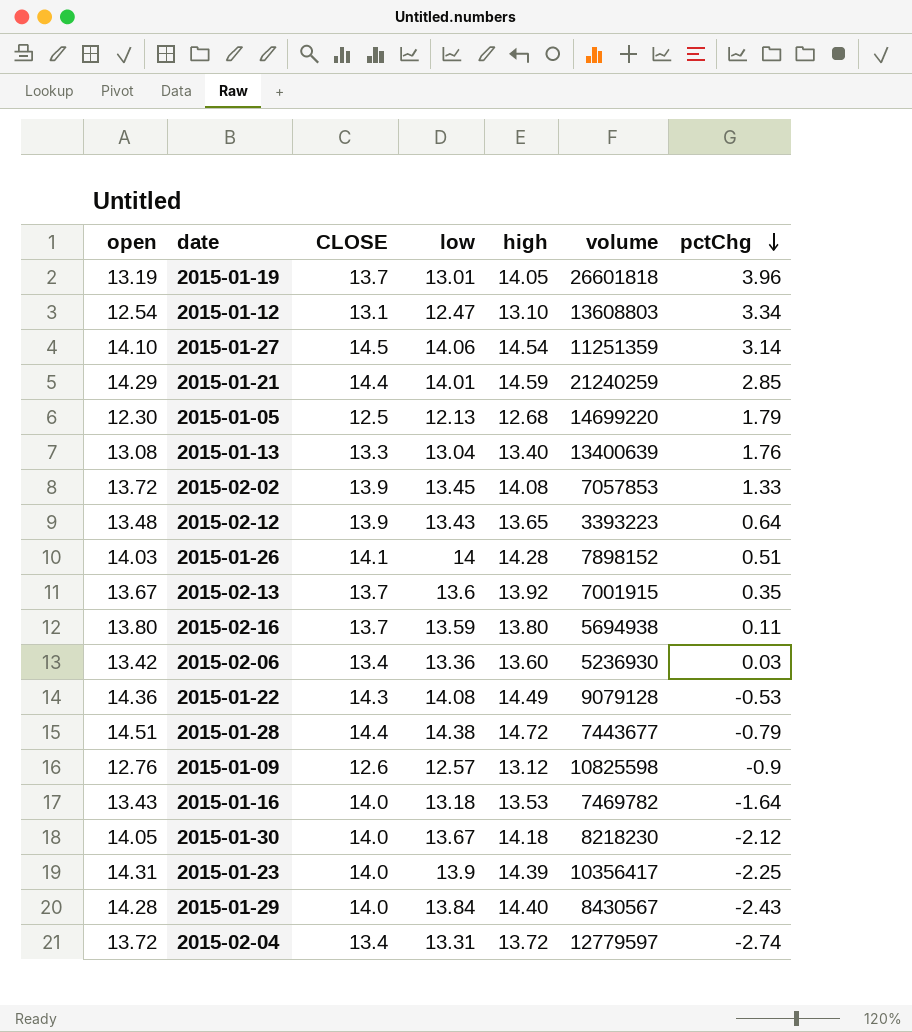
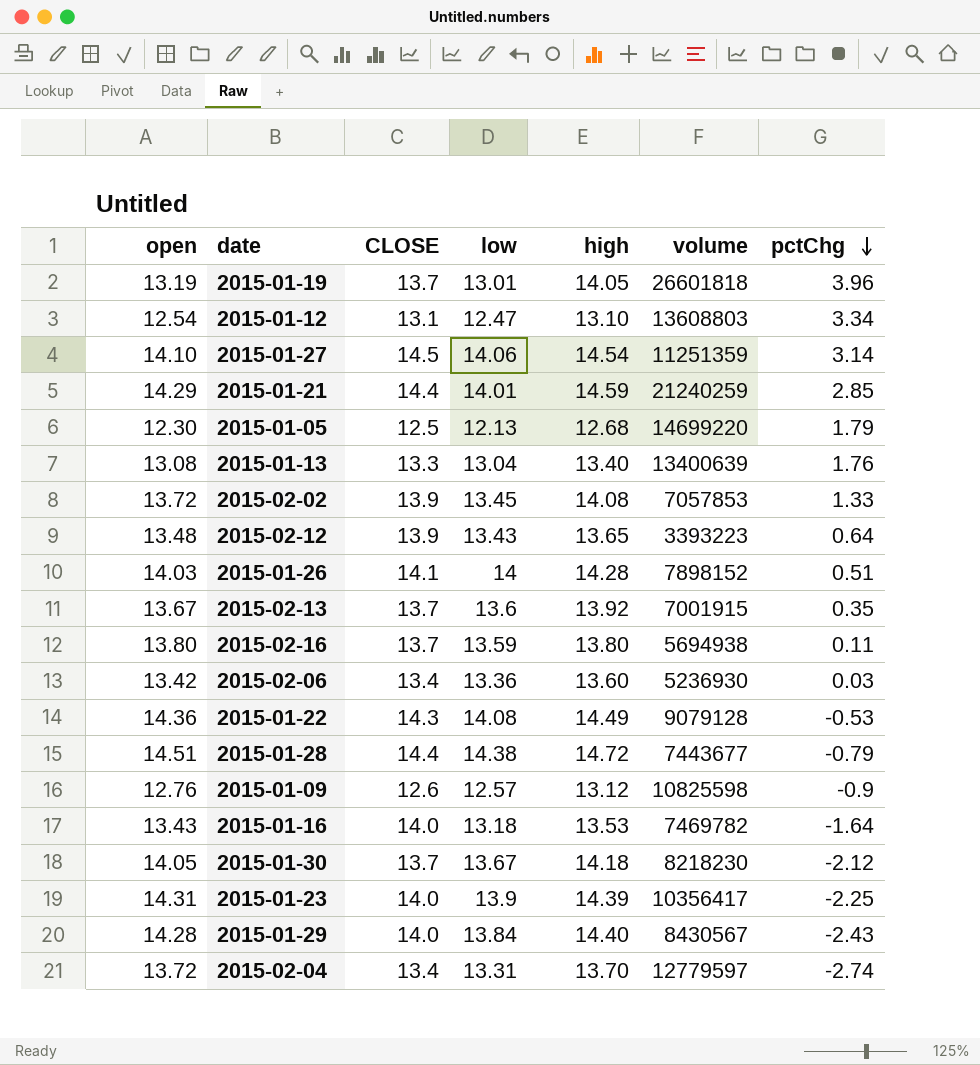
2015-01-30 | CLOSE: 14.0 -> 13.7
2015-02-04 | high: 13.72 -> 13.70

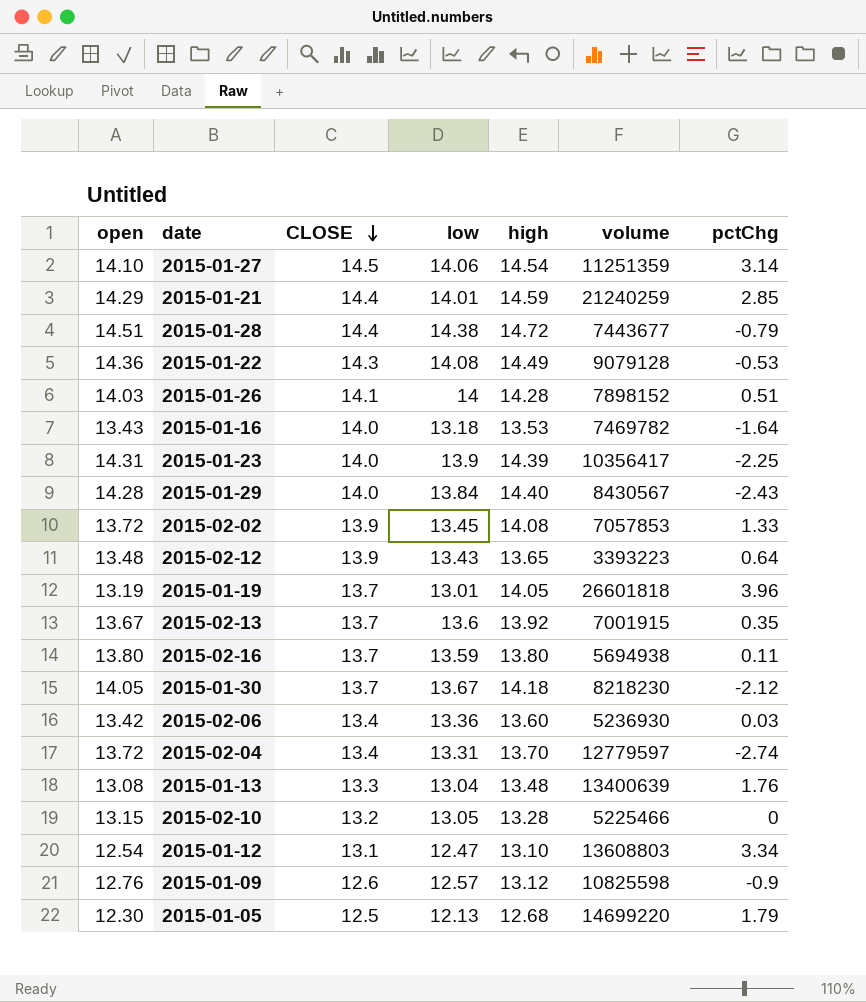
row order: pctChg descending -> CLOSE descending
2015-01-13 | high: 13.40 -> 13.48
row 2015-02-10: none -> 13.15 | 13.2 | 13.05 | 13.28 | 5225466 | 0

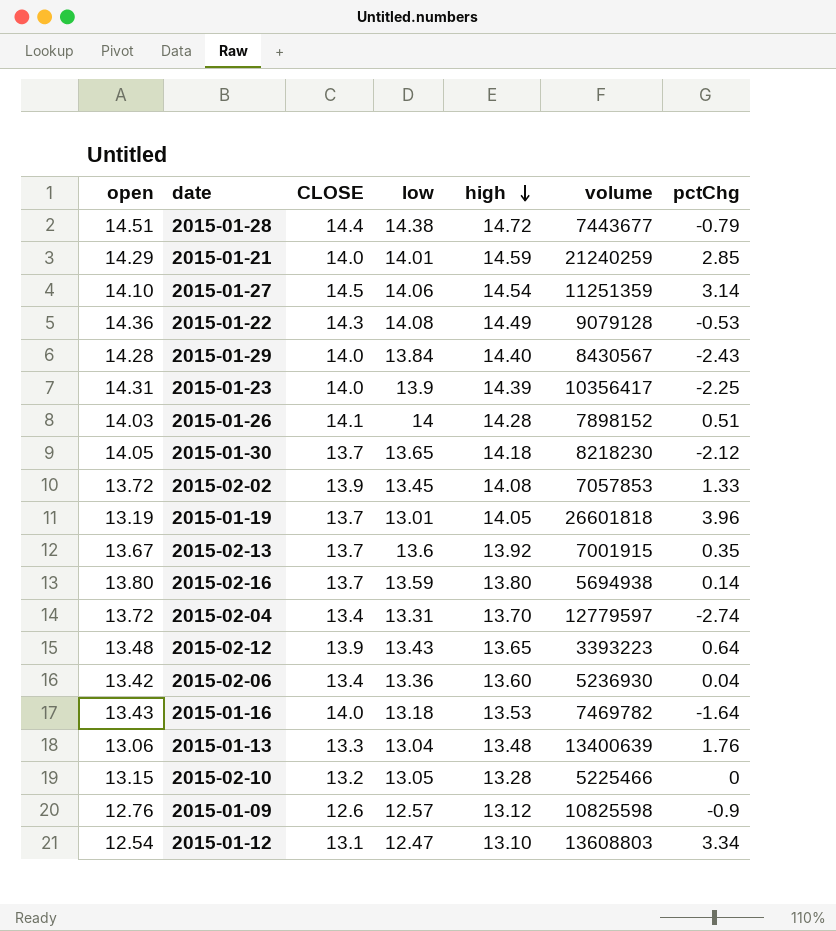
row order: CLOSE descending -> high descending
row 2015-01-05: 12.30 | 12.5 | 12.13 | 12.68 | 14699220 | 1.79 -> none
2015-01-21 | CLOSE: 14.4 -> 14.0
2015-01-30 | low: 13.67 -> 13.65
2015-02-16 | pctChg: 0.11 -> 0.14
2015-02-06 | pctChg: 0.03 -> 0.04
2015-01-13 | open: 13.08 -> 13.06

